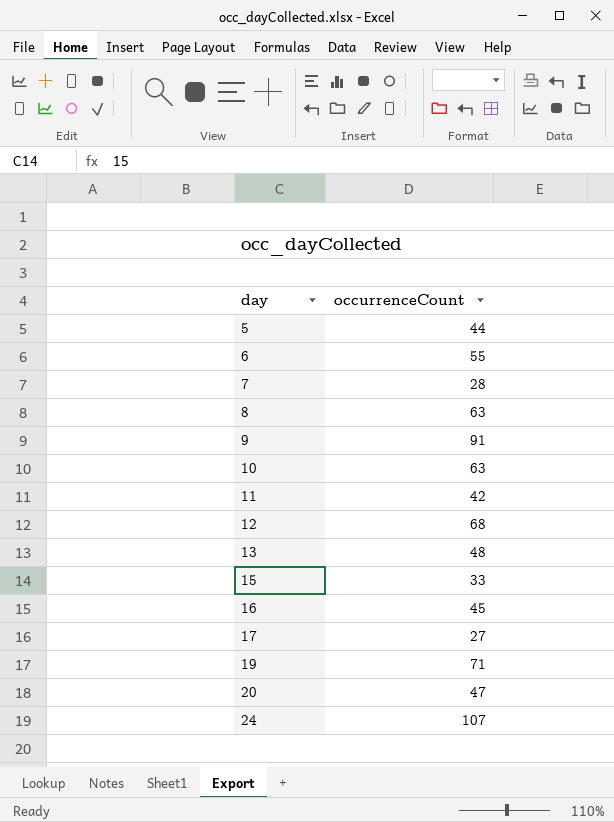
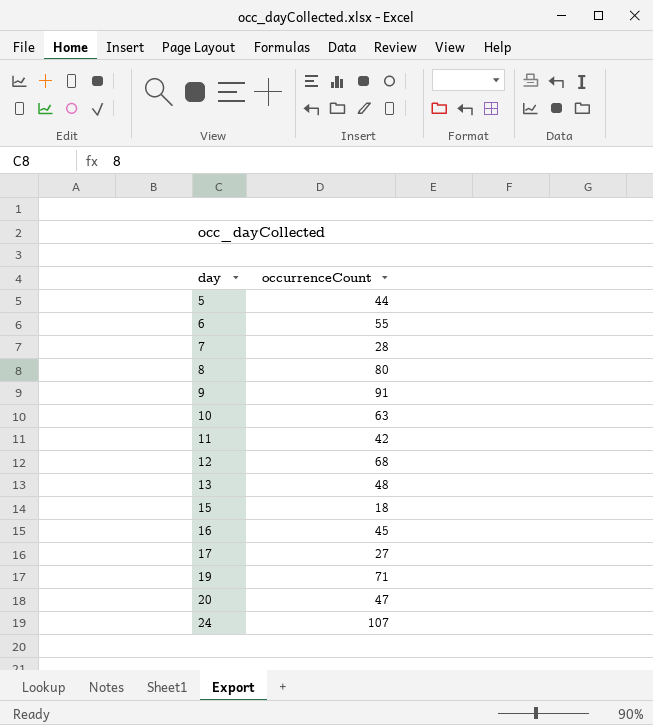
8 | occurrenceCount: 63 -> 80
15 | occurrenceCount: 33 -> 18

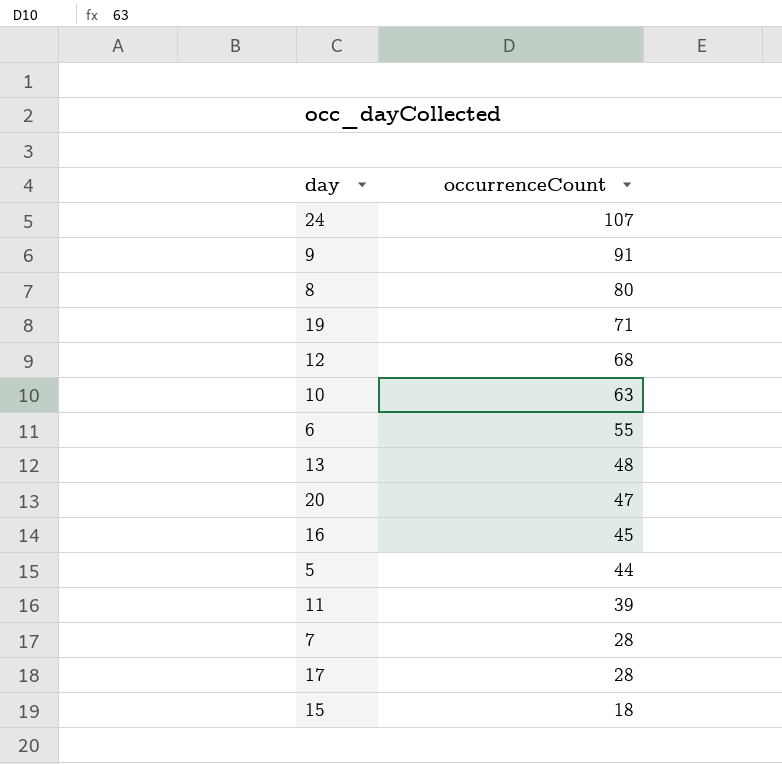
row order: day ascending -> occurrenceCount descending
11 | occurrenceCount: 42 -> 39
17 | occurrenceCount: 27 -> 28

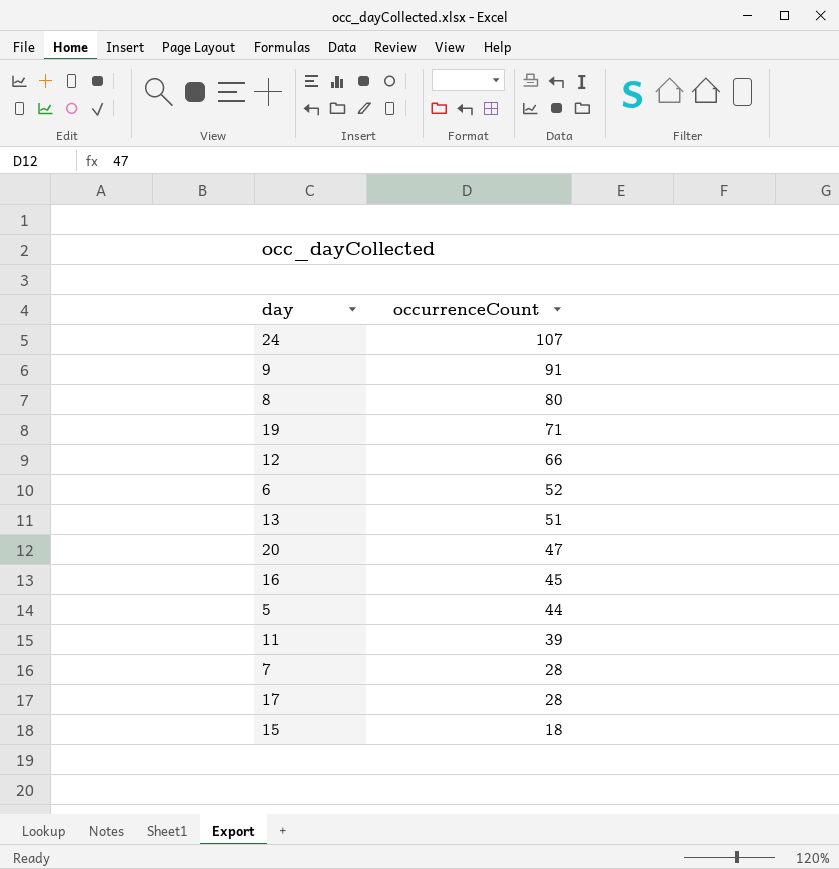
row 10: 63 -> none
12 | occurrenceCount: 68 -> 66
6 | occurrenceCount: 55 -> 52
13 | occurrenceCount: 48 -> 51

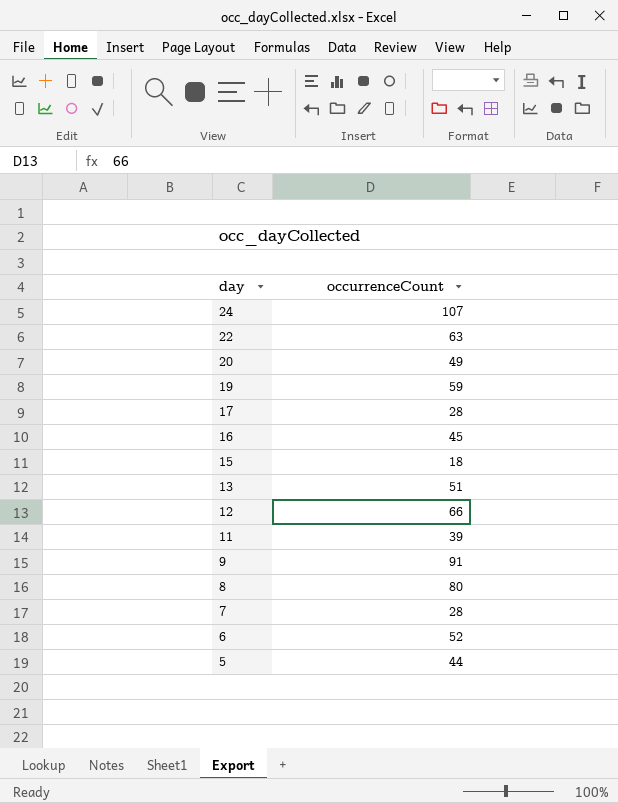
row order: occurrenceCount descending -> day descending
row 22: none -> 63
20 | occurrenceCount: 47 -> 49
19 | occurrenceCount: 71 -> 59

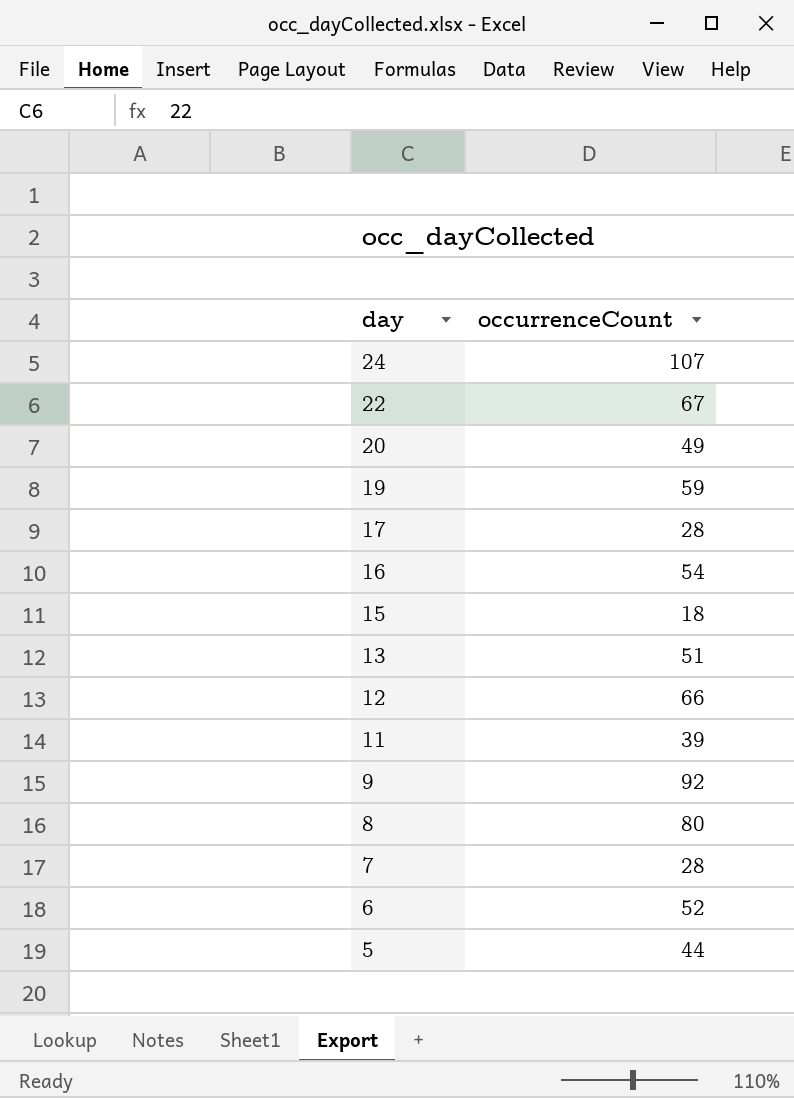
22 | occurrenceCount: 63 -> 67
16 | occurrenceCount: 45 -> 54
9 | occurrenceCount: 91 -> 92

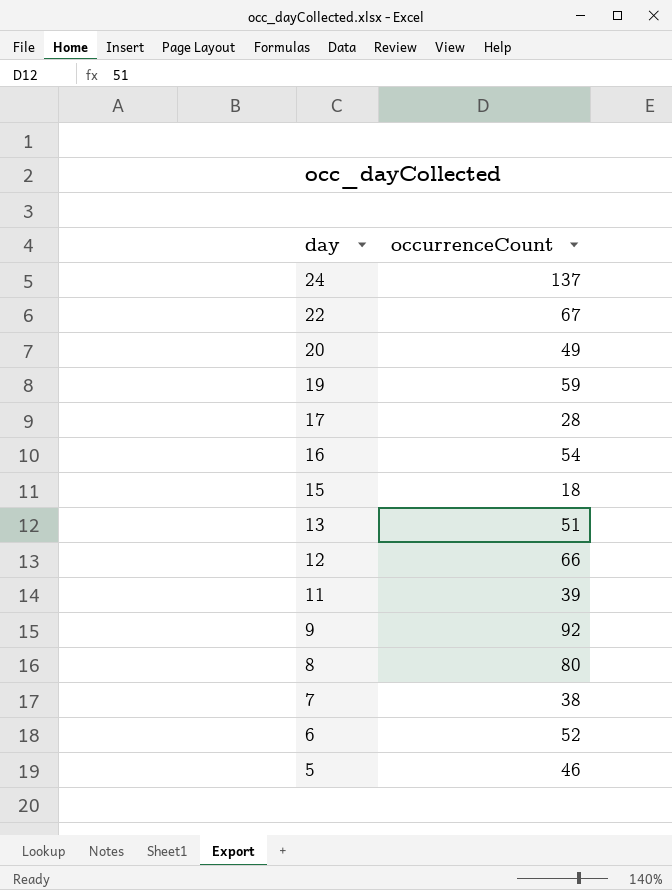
24 | occurrenceCount: 107 -> 137
7 | occurrenceCount: 28 -> 38
5 | occurrenceCount: 44 -> 46

